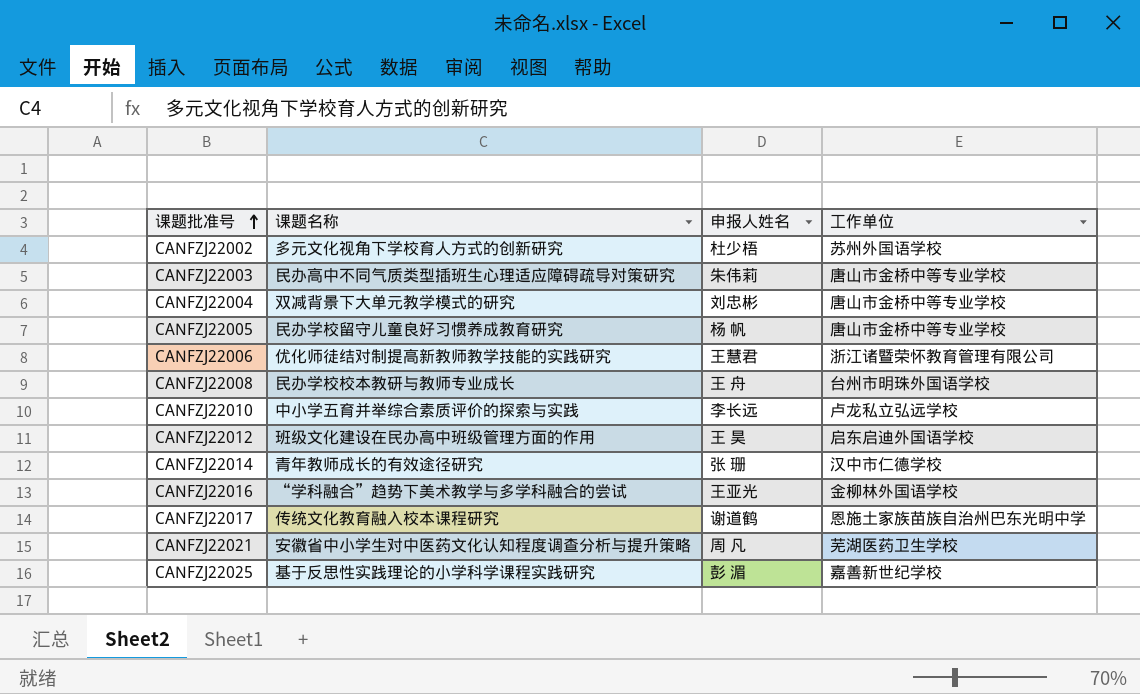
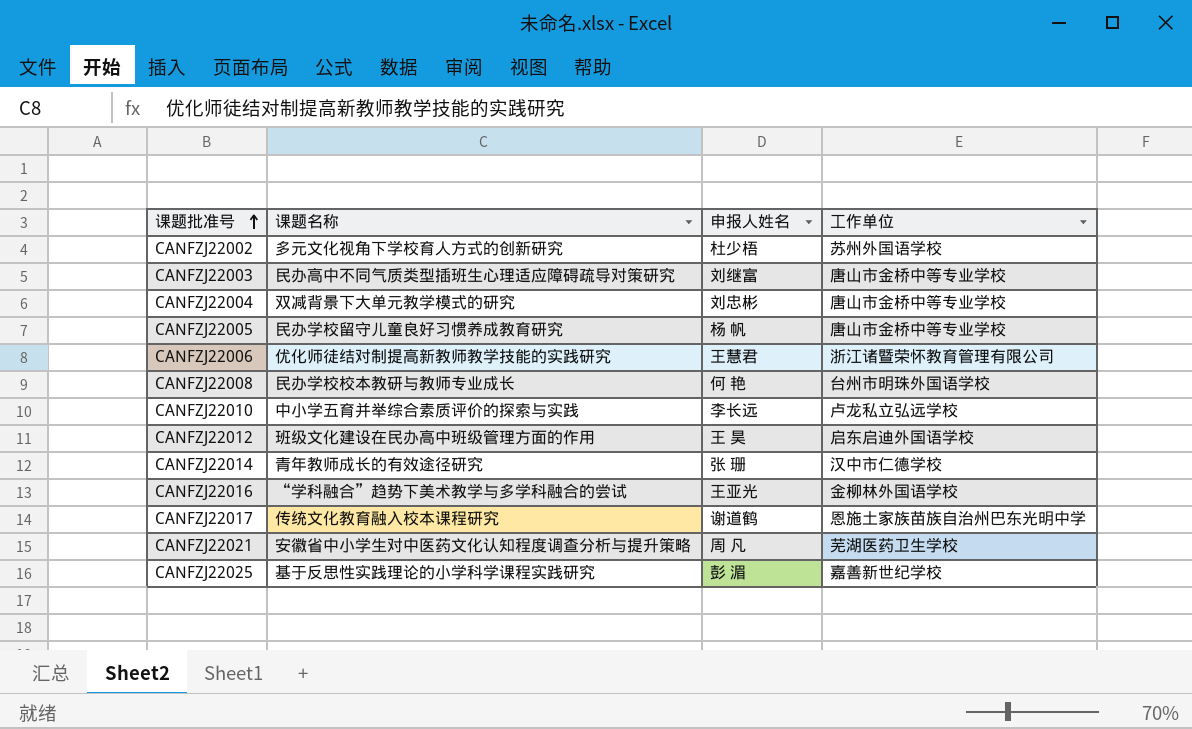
CANFZJ22003 | 申报人姓名: 朱伟莉 -> 刘继富
CANFZJ22008 | 申报人姓名: 王 舟 -> 何 艳

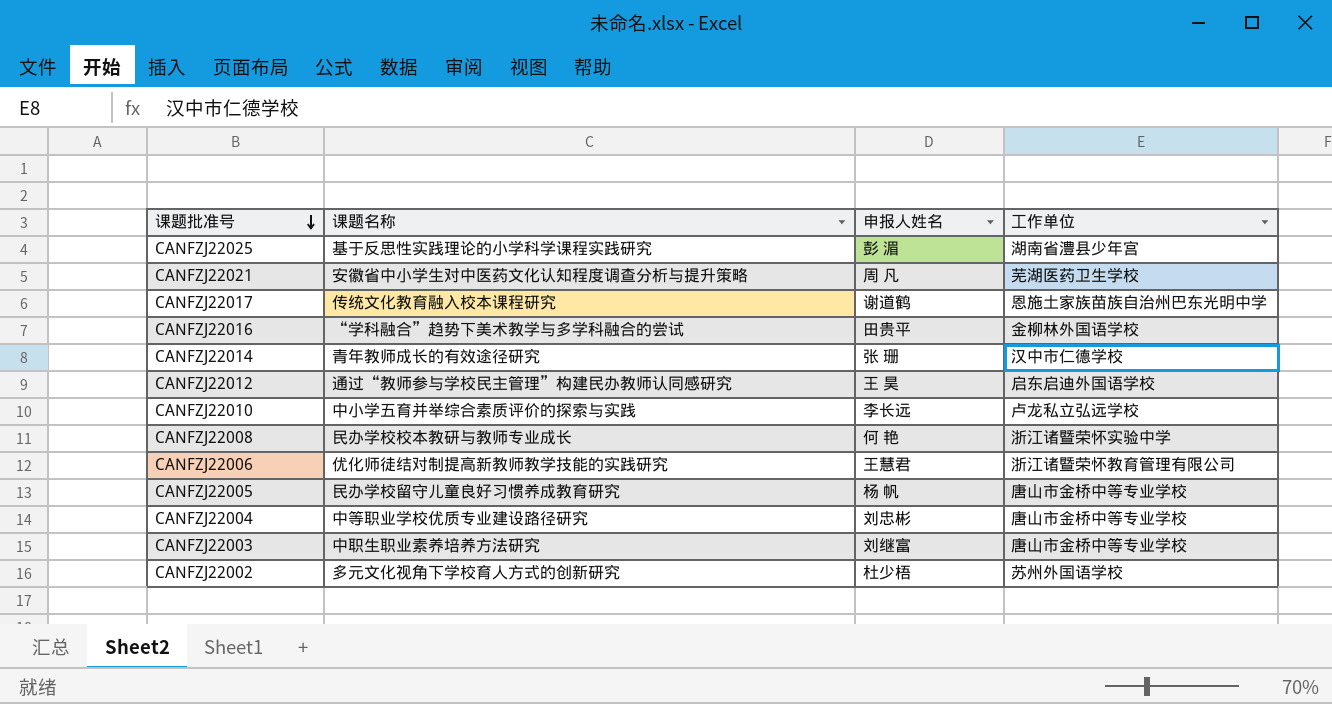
row order: 课题批准号 ascending -> 课题批准号 descending
CANFZJ22025 | 工作单位: 嘉善新世纪学校 -> 湖南省澧县少年宫
CANFZJ22016 | 申报人姓名: 王亚光 -> 田贵平
CANFZJ22012 | 课题名称: 班级文化建设在民办高中班级管理方面的作用 -> 通过“教师参与学校民主管理”构建民办教师认同感研究
CANFZJ22008 | 工作单位: 台州市明珠外国语学校 -> 浙江诸暨荣怀实验中学
CANFZJ22004 | 课题名称: 双减背景下大单元教学模式的研究 -> 中等职业学校优质专业建设路径研究
CANFZJ22003 | 课题名称: 民办高中不同气质类型插班生心理适应障碍疏导对策研究 -> 中职生职业素养培养方法研究

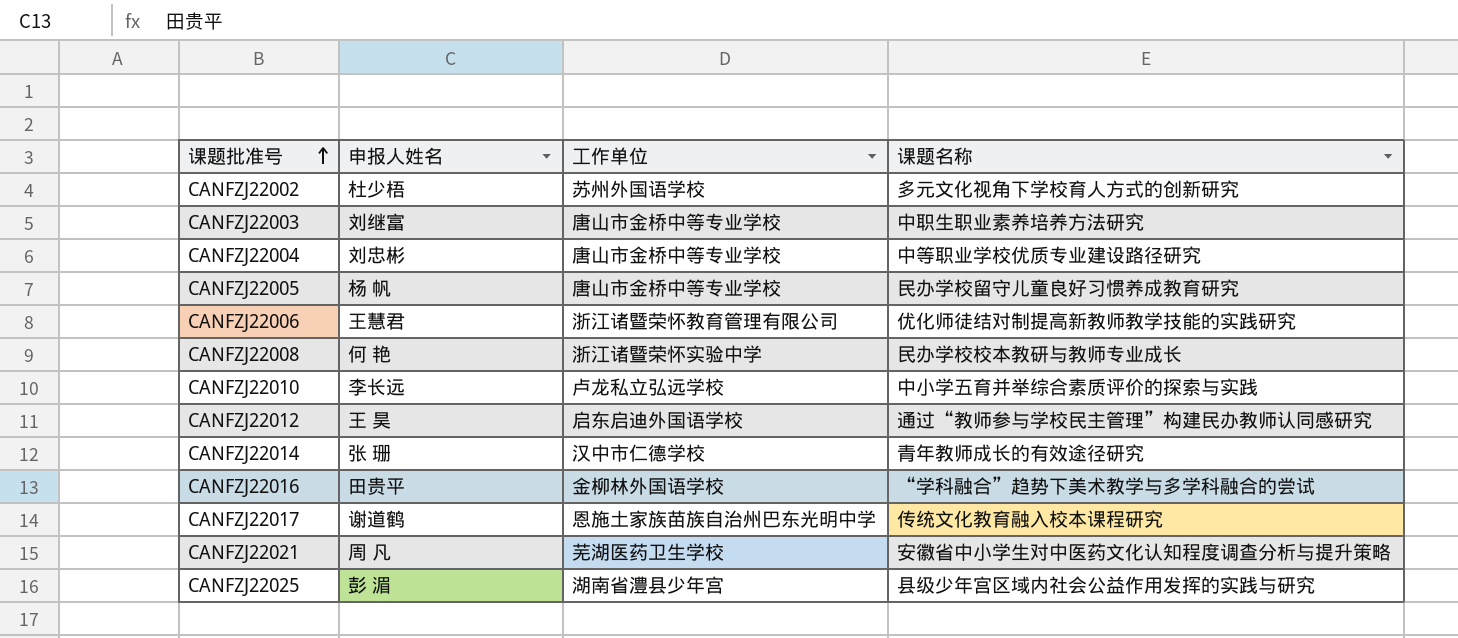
row order: 课题批准号 descending -> 课题批准号 ascending
column 课题名称 | position: 2 -> 4
CANFZJ22025 | 课题名称: 基于反思性实践理论的小学科学课程实践研究 -> 县级少年宫区域内社会公益作用发挥的实践与研究

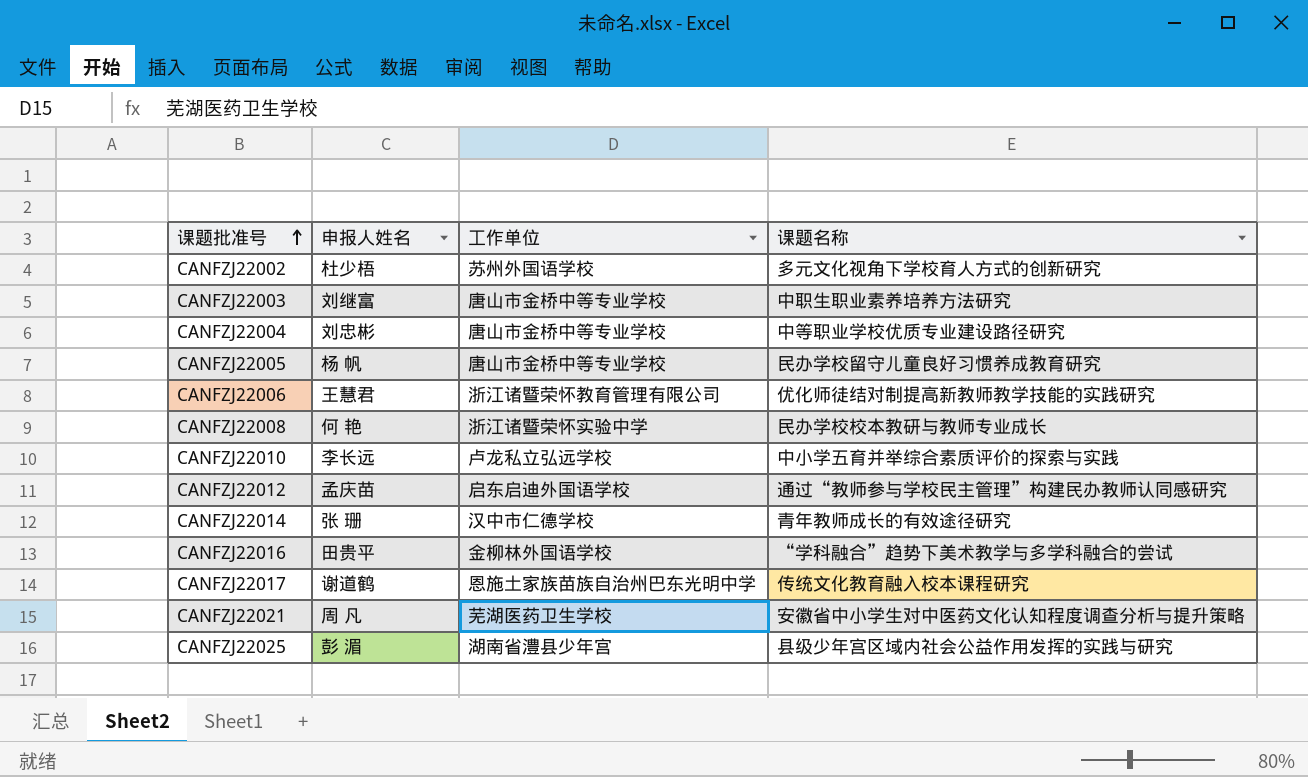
CANFZJ22012 | 申报人姓名: 王 昊 -> 孟庆苗

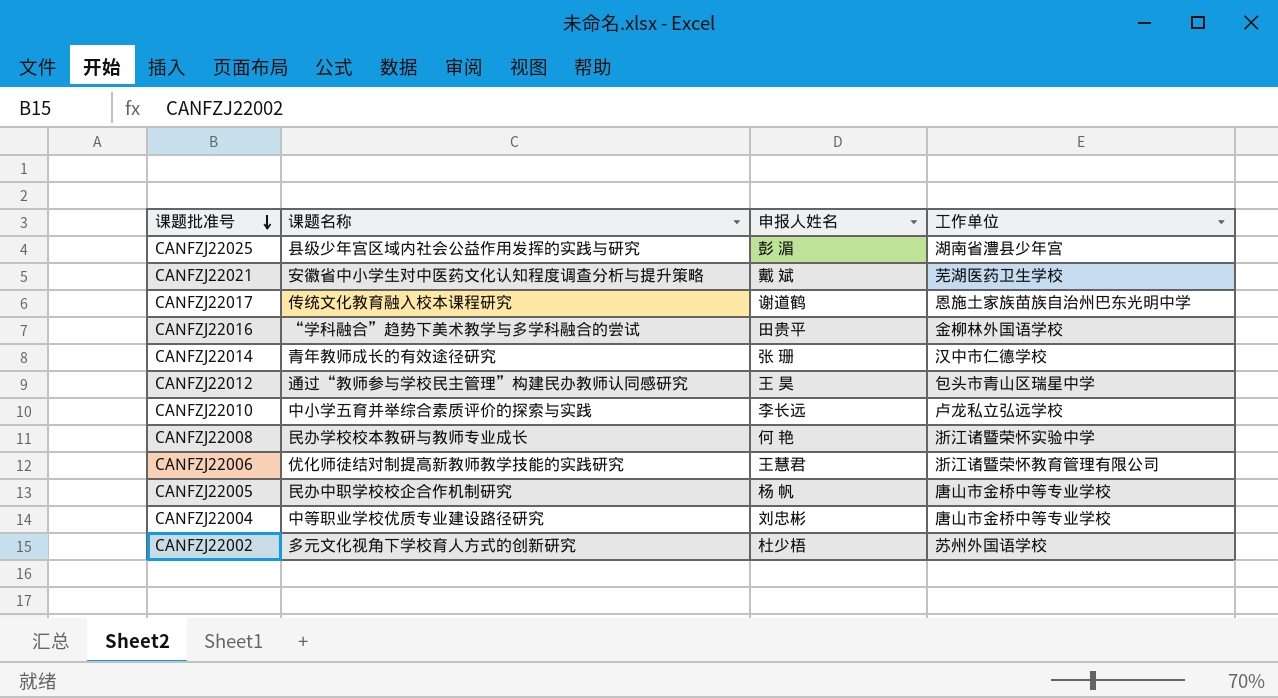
row order: 课题批准号 ascending -> 课题批准号 descending
column 课题名称 | position: 4 -> 2
row CANFZJ22003: 刘继富 | 唐山市金桥中等专业学校 | 中职生职业素养培养方法研究 -> none
CANFZJ22021 | 申报人姓名: 周 凡 -> 戴 斌
CANFZJ22012 | 申报人姓名: 孟庆苗 -> 王 昊
CANFZJ22012 | 工作单位: 启东启迪外国语学校 -> 包头市青山区瑞星中学
CANFZJ22005 | 课题名称: 民办学校留守儿童良好习惯养成教育研究 -> 民办中职学校校企合作机制研究

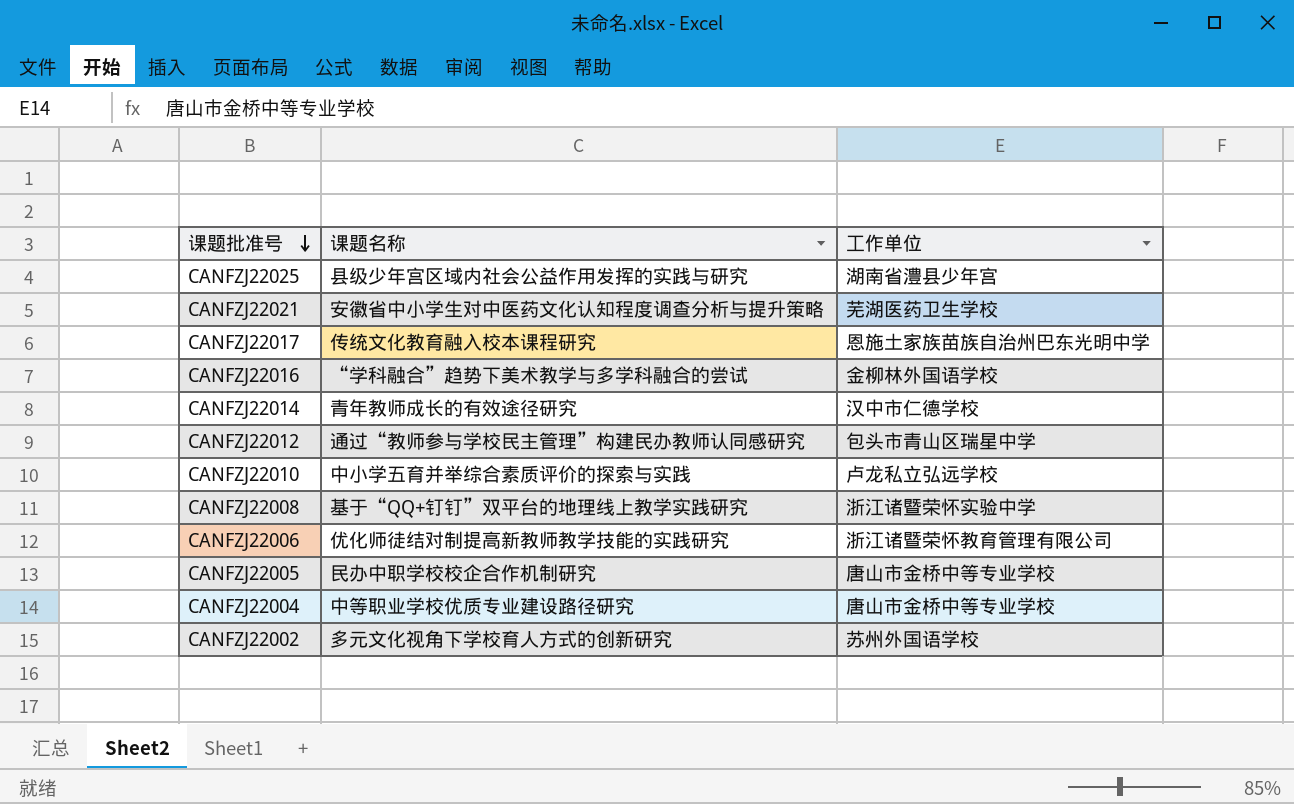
column 申报人姓名 | position: 3 -> none
CANFZJ22008 | 课题名称: 民办学校校本教研与教师专业成长 -> 基于“QQ+钉钉”双平台的地理线上教学实践研究

